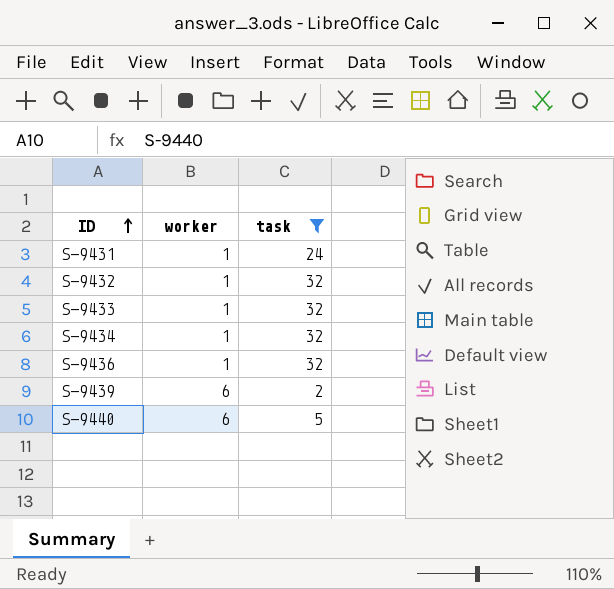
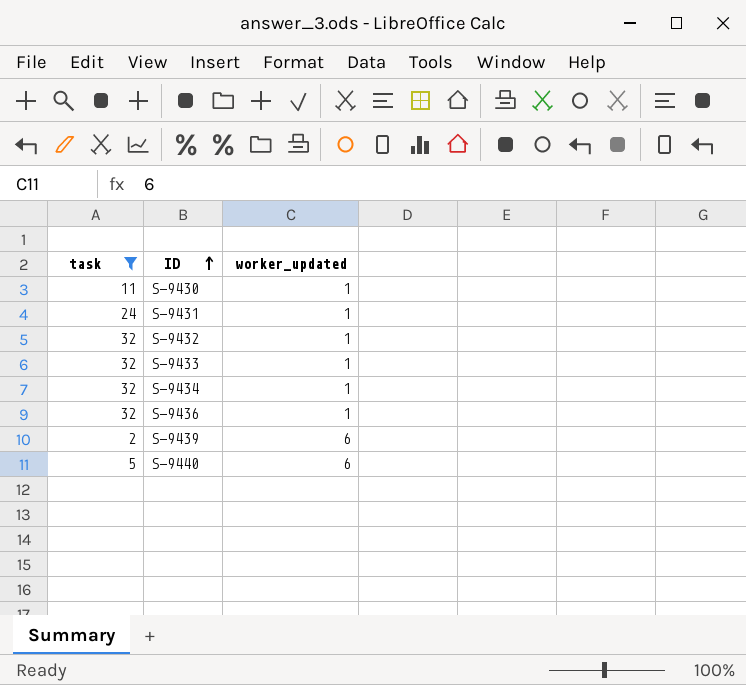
column task | position: 3 -> 1
column name: worker -> worker_updated
row S-9430: none -> 11 | 1

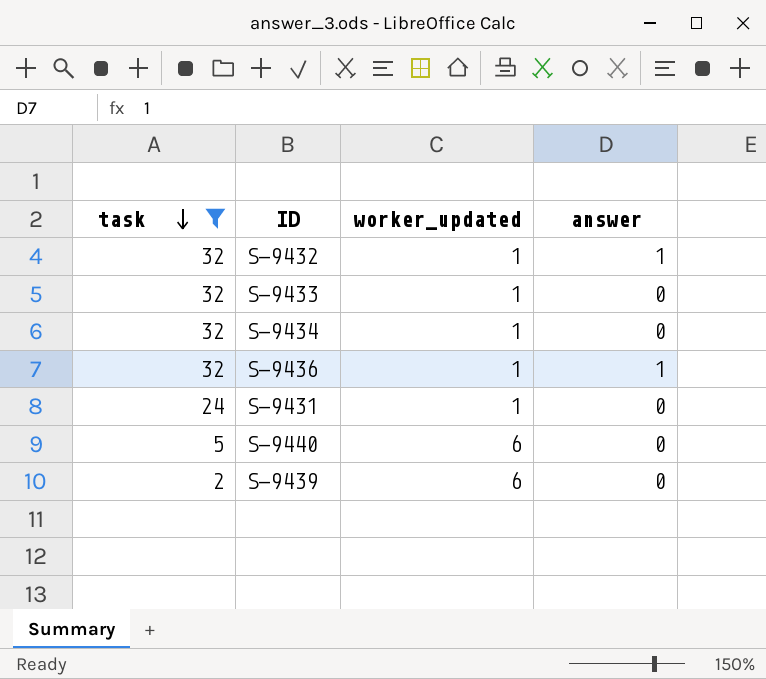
row order: ID ascending -> task descending
column answer | position: none -> 4
row S-9430: 11 | 1 -> none

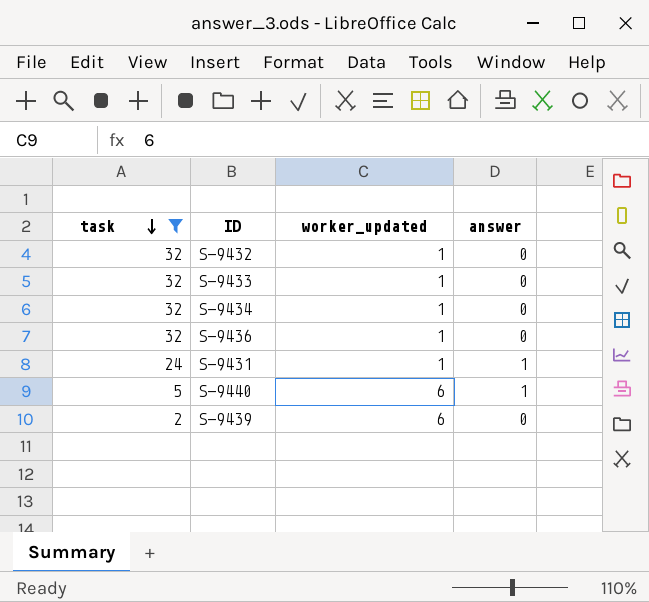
S-9432 | answer: 1 -> 0
S-9436 | answer: 1 -> 0
S-9431 | answer: 0 -> 1
S-9440 | answer: 0 -> 1

